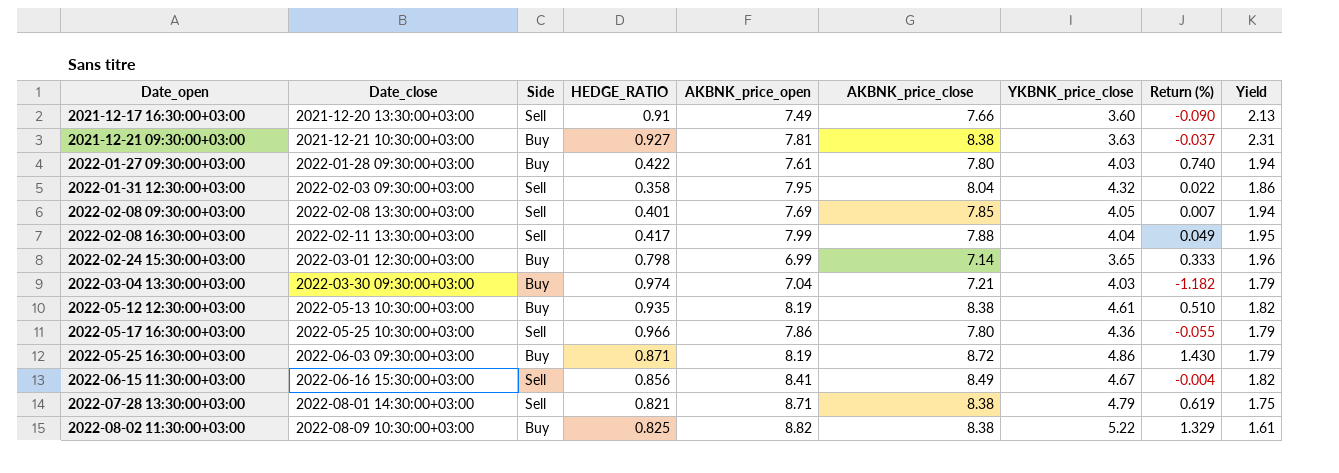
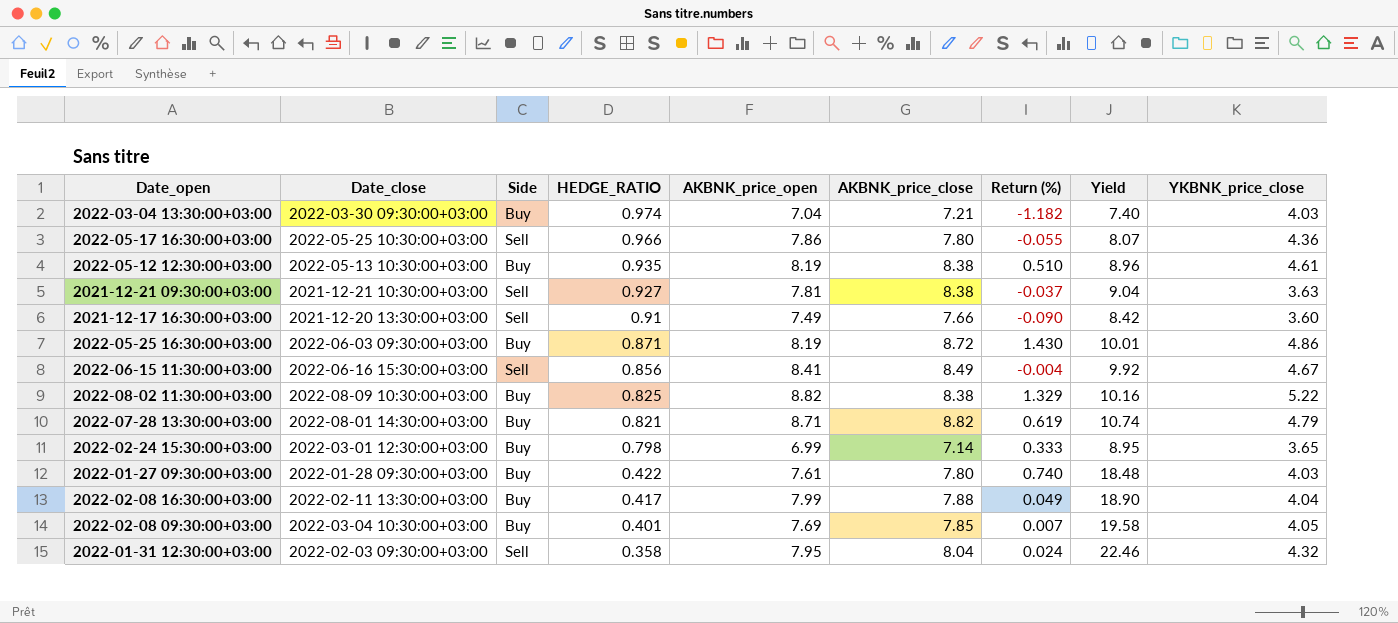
row order: Date_open ascending -> HEDGE_RATIO descending
column Yield | formula: [AKBNK_price_close] / [YKBNK_price_close] -> [AKBNK_price_close] / [HEDGE_RATIO]
column YKBNK_price_close | position: 7 -> 9
2021-12-21 09:30:00+03:00 | Side: Buy -> Sell
2022-07-28 13:30:00+03:00 | Side: Sell -> Buy
2022-07-28 13:30:00+03:00 | AKBNK_price_close: 8.38 -> 8.82
2022-02-08 16:30:00+03:00 | Side: Sell -> Buy
2022-02-08 09:30:00+03:00 | Date_close: 2022-02-08 13:30:00+03:00 -> 2022-03-04 10:30:00+03:00
2022-02-08 09:30:00+03:00 | Side: Sell -> Buy
2022-01-31 12:30:00+03:00 | Return (%): 0.022 -> 0.024

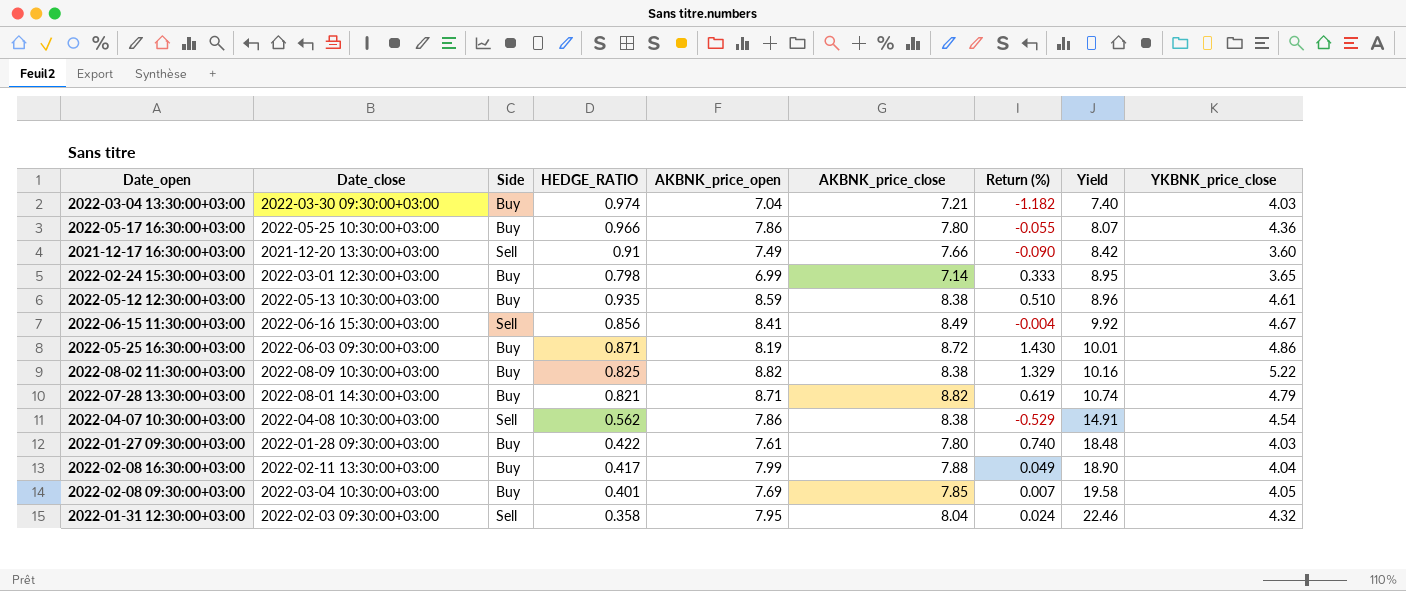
row order: HEDGE_RATIO descending -> Yield ascending
row 2021-12-21 09:30:00+03:00: 2021-12-21 10:30:00+03:00 | Sell | 0.927 | 7.81 | 8.38 | -0.037 | 9.04 | 3.63 -> none
2022-05-17 16:30:00+03:00 | Side: Sell -> Buy
2022-05-12 12:30:00+03:00 | AKBNK_price_open: 8.19 -> 8.59
row 2022-04-07 10:30:00+03:00: none -> 2022-04-08 10:30:00+03:00 | Sell | 0.562 | 7.86 | 8.38 | -0.529 | 14.91 | 4.54

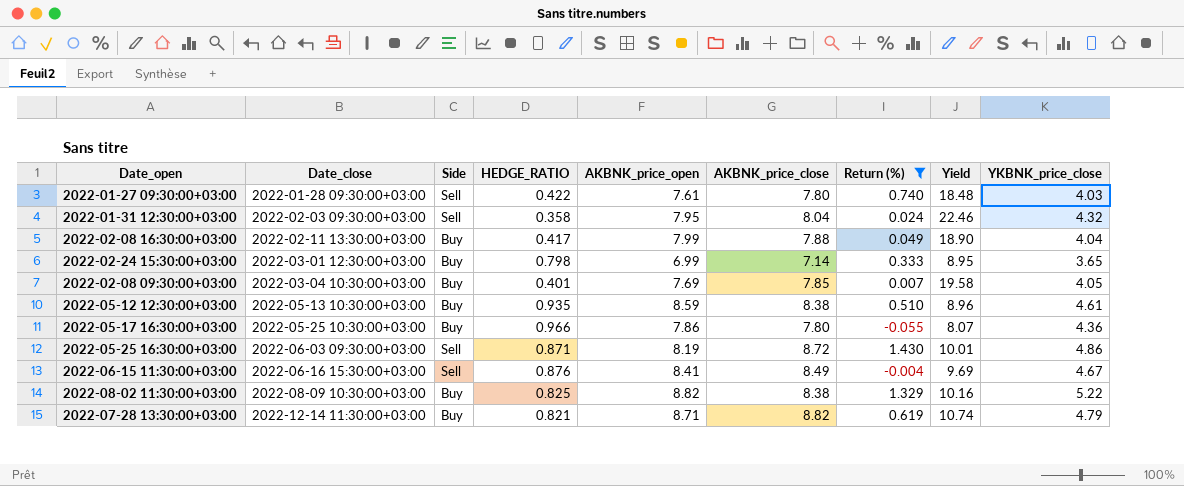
filter: none -> Return (%) >= -0.055
row order: Yield ascending -> Date_close ascending
2022-01-27 09:30:00+03:00 | Side: Buy -> Sell
2022-05-25 16:30:00+03:00 | Side: Buy -> Sell
2022-06-15 11:30:00+03:00 | HEDGE_RATIO: 0.856 -> 0.876
2022-06-15 11:30:00+03:00 | Yield: 9.92 -> 9.69
2022-07-28 13:30:00+03:00 | Date_close: 2022-08-01 14:30:00+03:00 -> 2022-12-14 11:30:00+03:00

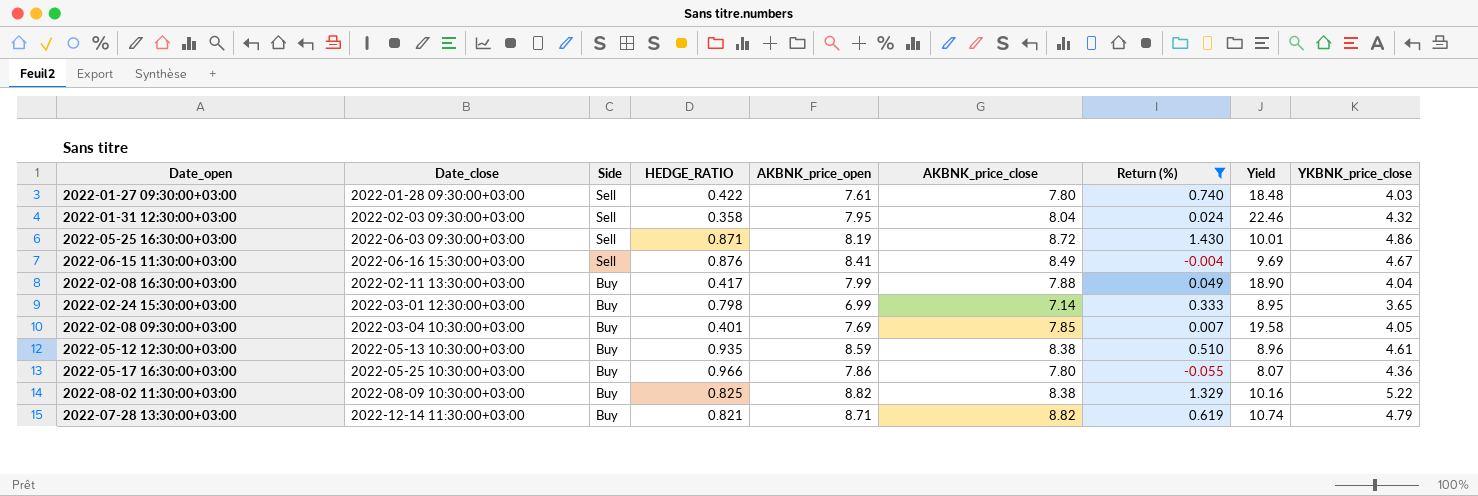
row order: Date_close ascending -> Side descending

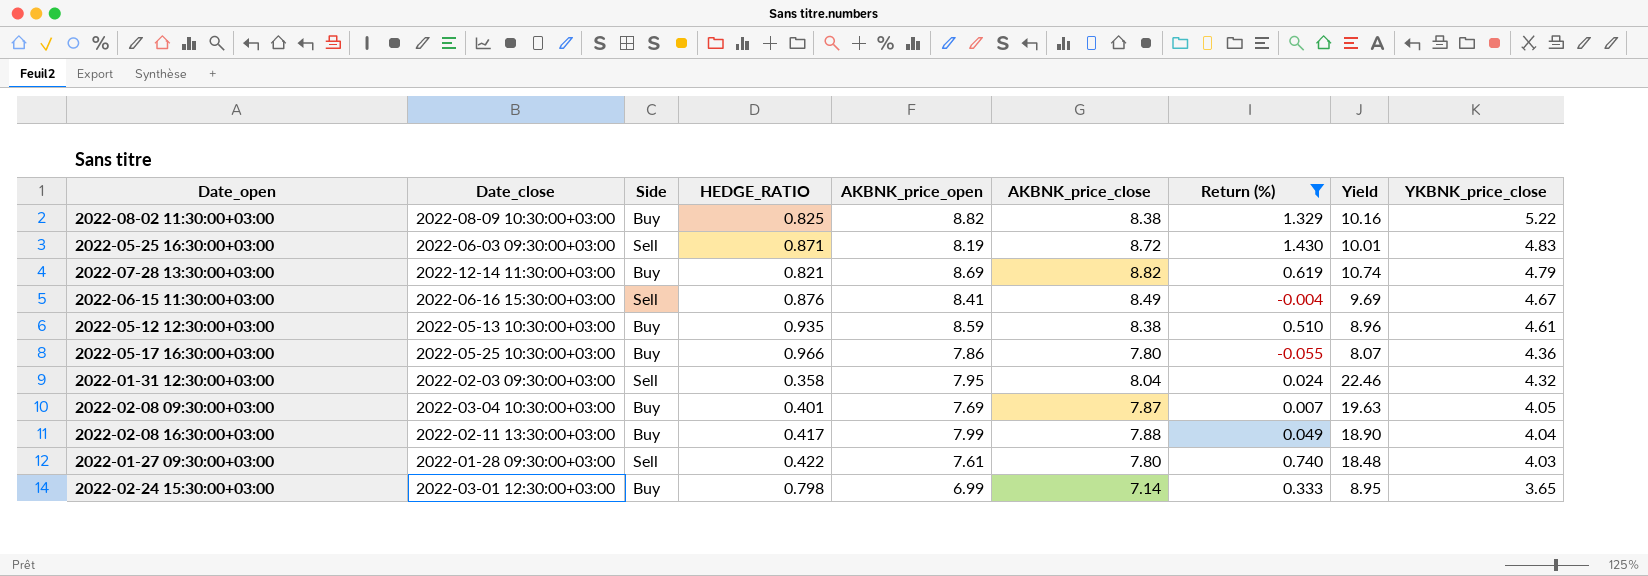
row order: Side descending -> YKBNK_price_close descending
2022-05-25 16:30:00+03:00 | YKBNK_price_close: 4.86 -> 4.83
2022-07-28 13:30:00+03:00 | AKBNK_price_open: 8.71 -> 8.69
2022-02-08 09:30:00+03:00 | AKBNK_price_close: 7.85 -> 7.87
2022-02-08 09:30:00+03:00 | Yield: 19.58 -> 19.63

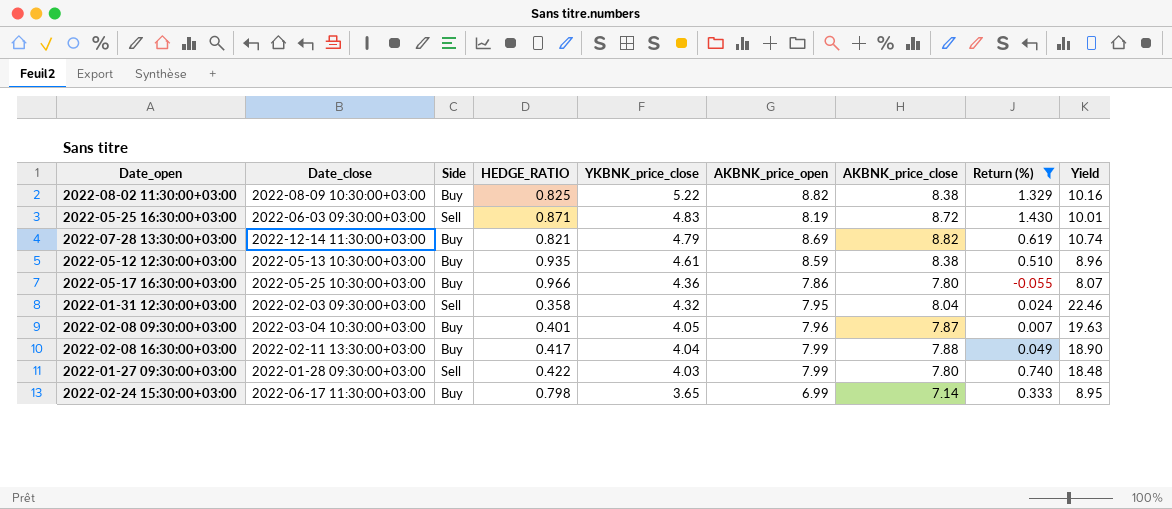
column YKBNK_price_close | position: 9 -> 5
row 2022-06-15 11:30:00+03:00: 2022-06-16 15:30:00+03:00 | Sell | 0.876 | 8.41 | 8.49 | -0.004 | 9.69 | 4.67 -> none
2022-02-08 09:30:00+03:00 | AKBNK_price_open: 7.69 -> 7.96
2022-01-27 09:30:00+03:00 | AKBNK_price_open: 7.61 -> 7.99
2022-02-24 15:30:00+03:00 | Date_close: 2022-03-01 12:30:00+03:00 -> 2022-06-17 11:30:00+03:00

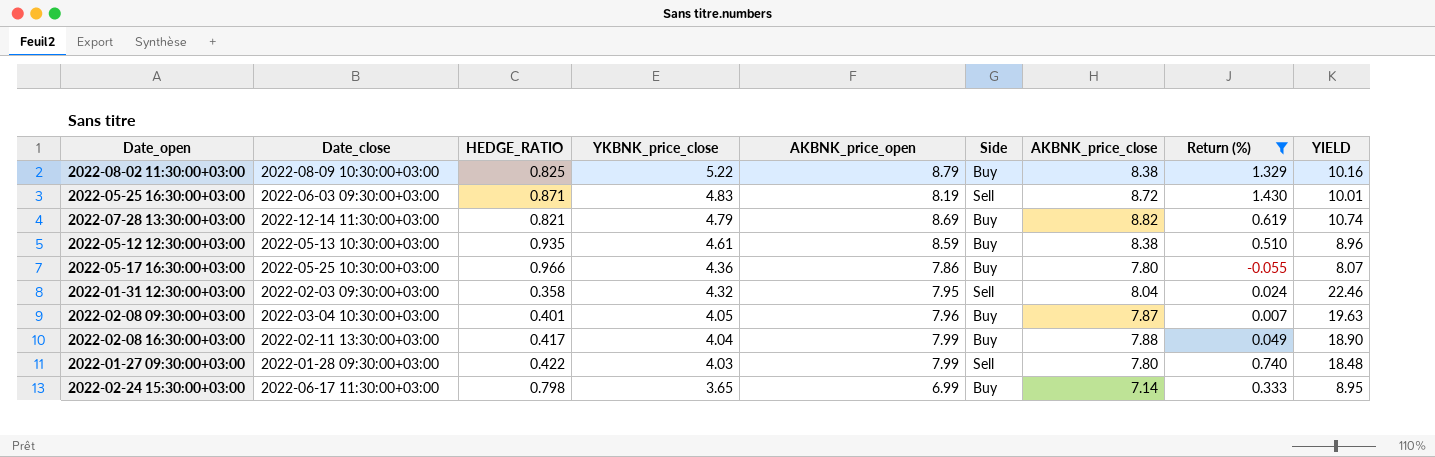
column Side | position: 3 -> 6
column name: Yield -> YIELD
2022-08-02 11:30:00+03:00 | AKBNK_price_open: 8.82 -> 8.79

